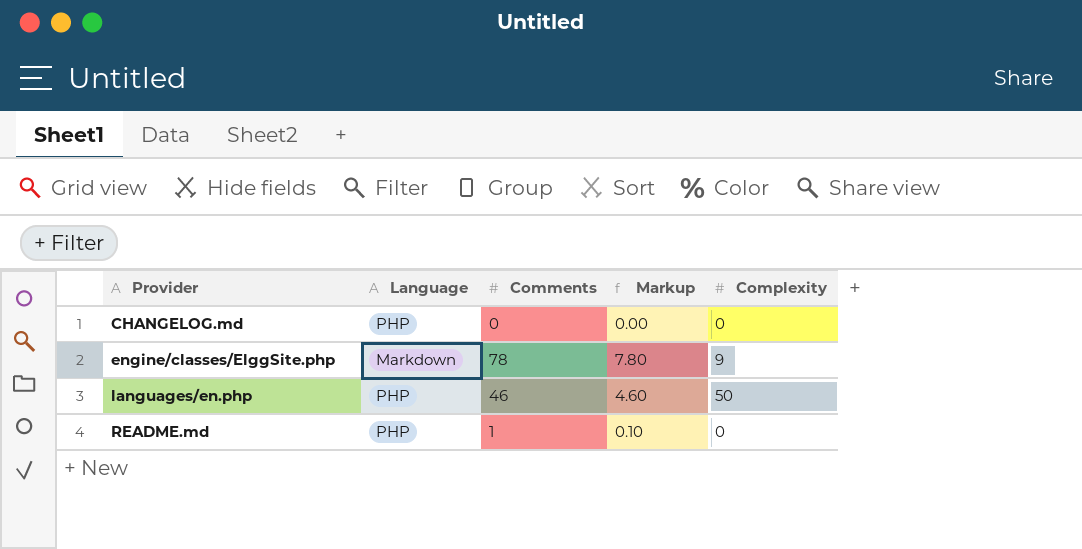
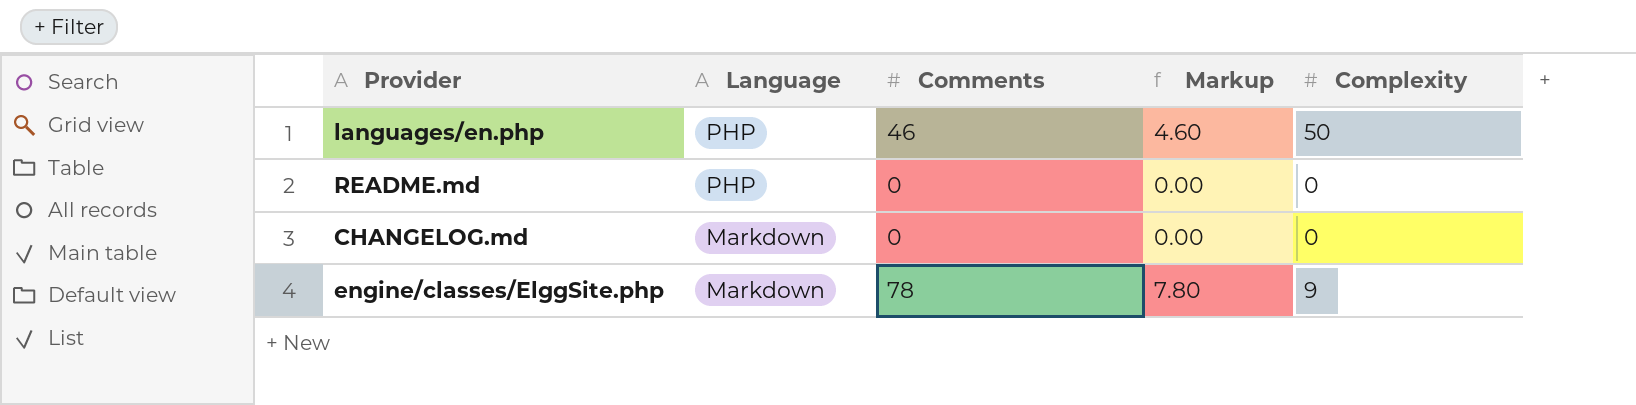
row order: Provider ascending -> Language descending
README.md | Comments: 1 -> 0
README.md | Markup: 0.10 -> 0.00
CHANGELOG.md | Language: PHP -> Markdown

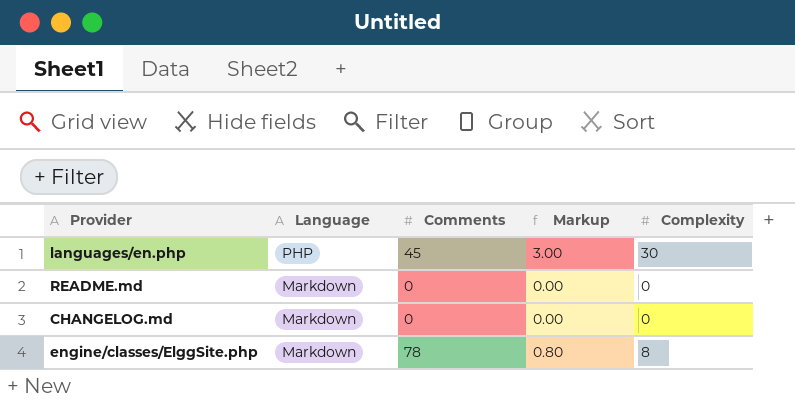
column Markup | formula: [Comments] * 0.1 -> [Complexity] * 0.1
languages/en.php | Comments: 46 -> 45
languages/en.php | Complexity: 50 -> 30
README.md | Language: PHP -> Markdown
engine/classes/ElggSite.php | Complexity: 9 -> 8

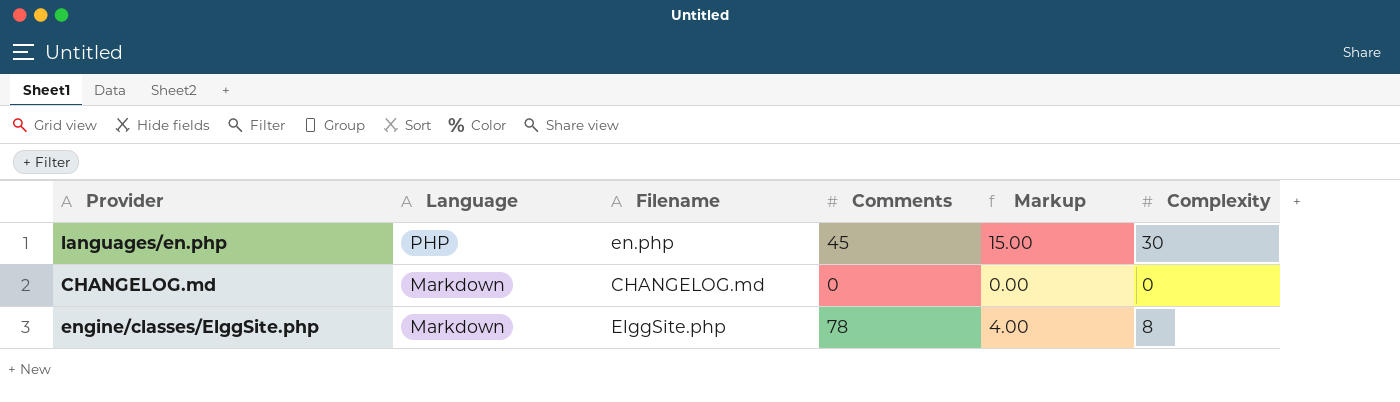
column Filename | position: none -> 3
column Markup | formula: [Complexity] * 0.1 -> [Complexity] * 0.5
row README.md: Markdown | 0 | 0.00 | 0 -> none

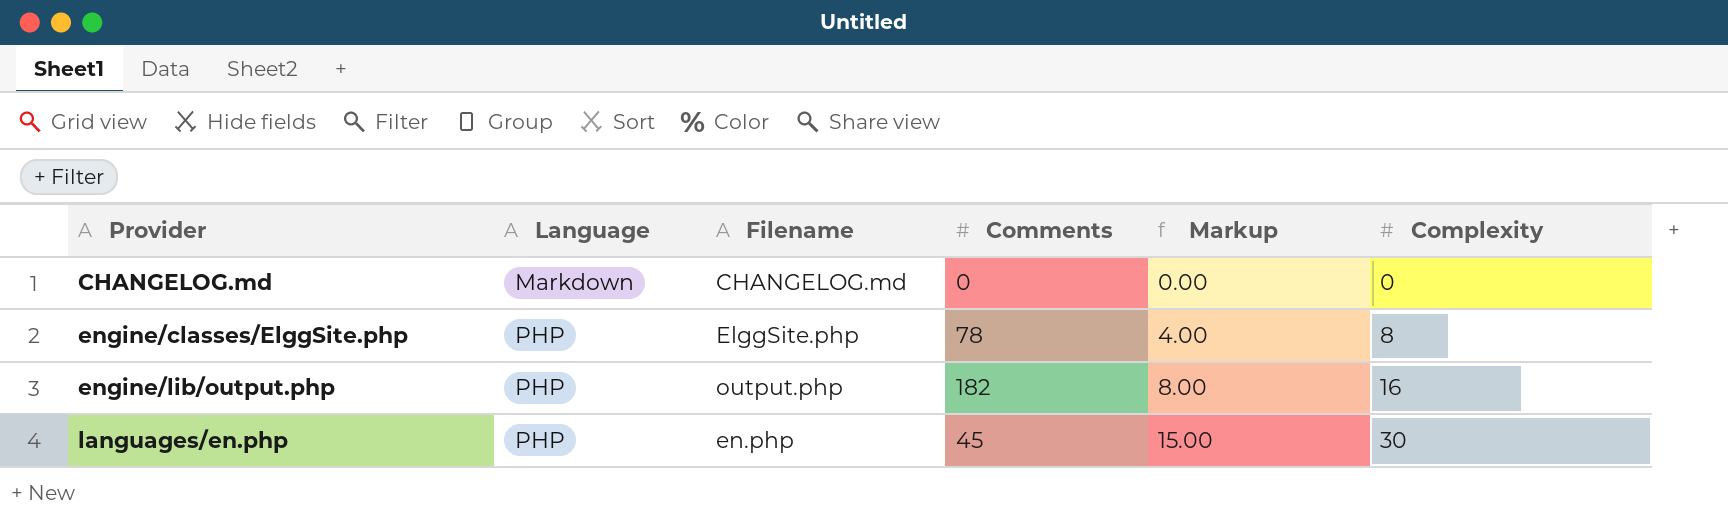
row order: Language descending -> Provider ascending
engine/classes/ElggSite.php | Language: Markdown -> PHP
row engine/lib/output.php: none -> PHP | output.php | 182 | 8.00 | 16

